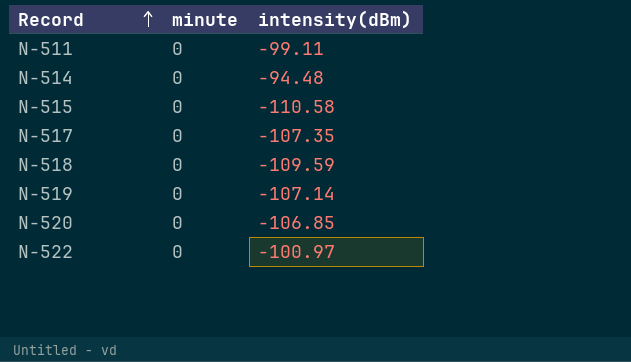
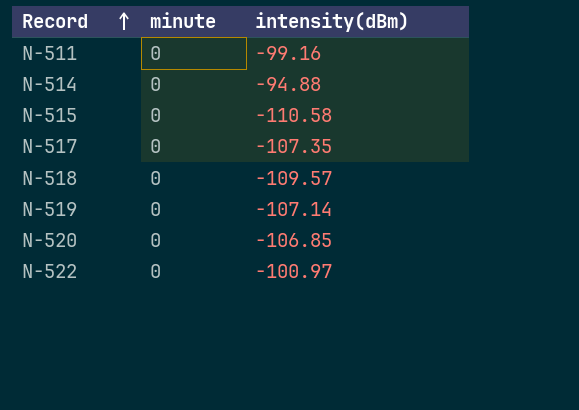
N-511 | intensity(dBm): -99.11 -> -99.16
N-514 | intensity(dBm): -94.48 -> -94.88
N-518 | intensity(dBm): -109.59 -> -109.57

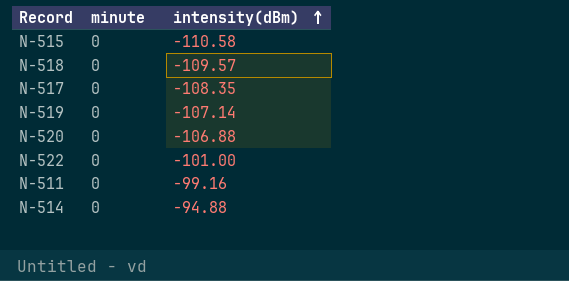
row order: Record ascending -> intensity(dBm) ascending
N-517 | intensity(dBm): -107.35 -> -108.35
N-520 | intensity(dBm): -106.85 -> -106.88
N-522 | intensity(dBm): -100.97 -> -101.00

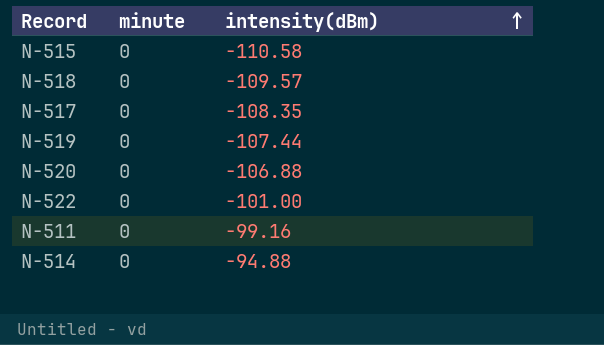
N-519 | intensity(dBm): -107.14 -> -107.44

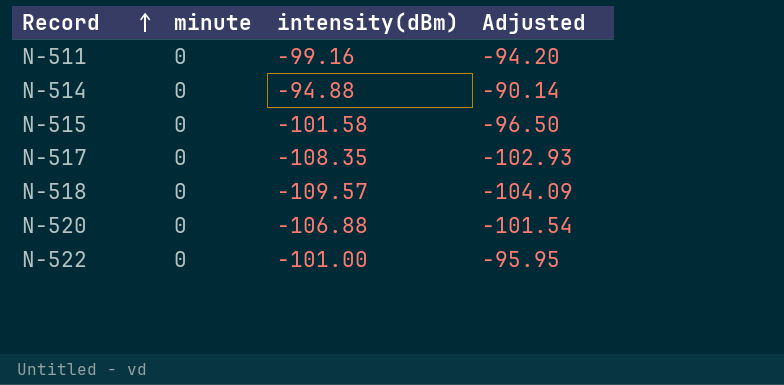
row order: intensity(dBm) ascending -> Record ascending
column Adjusted | formula: none -> [intensity(dBm)] * 0.95
row N-519: 0 | -107.44 -> none
N-515 | intensity(dBm): -110.58 -> -101.58

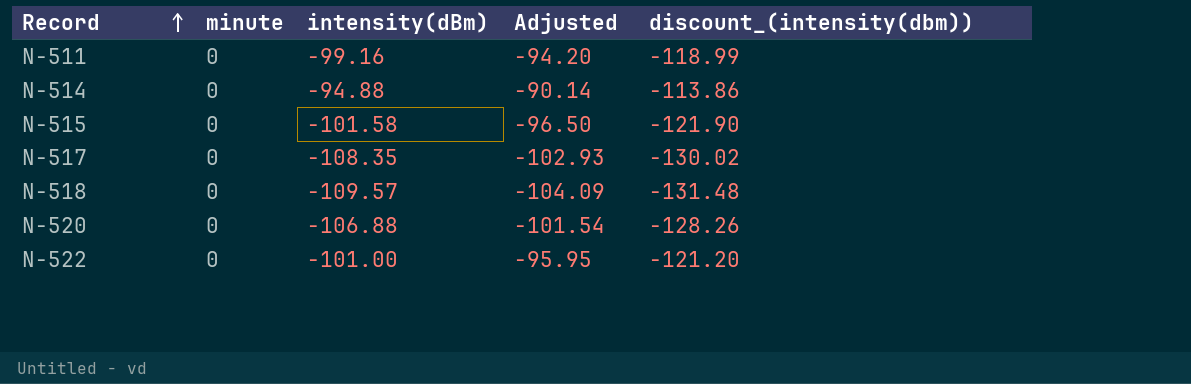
column discount_(intensity(dbm)) | formula: none -> [intensity(dBm)] * 1.2

